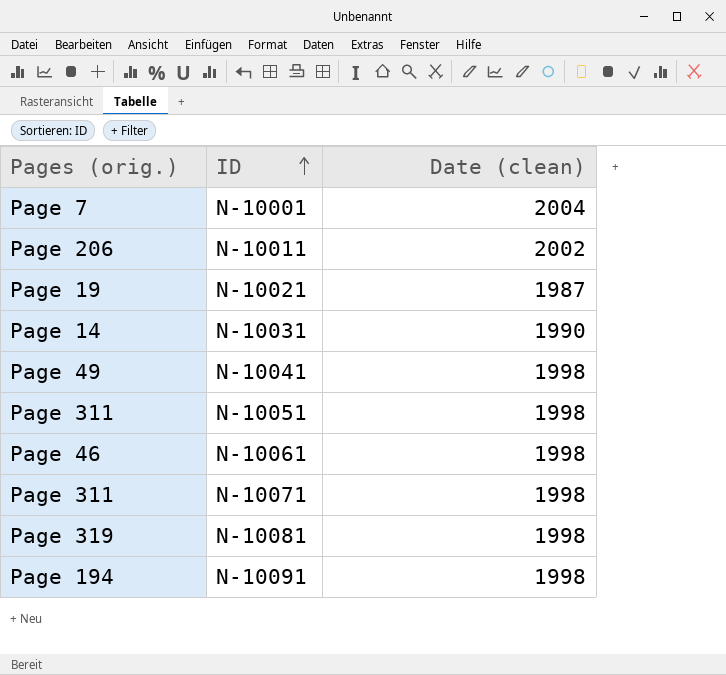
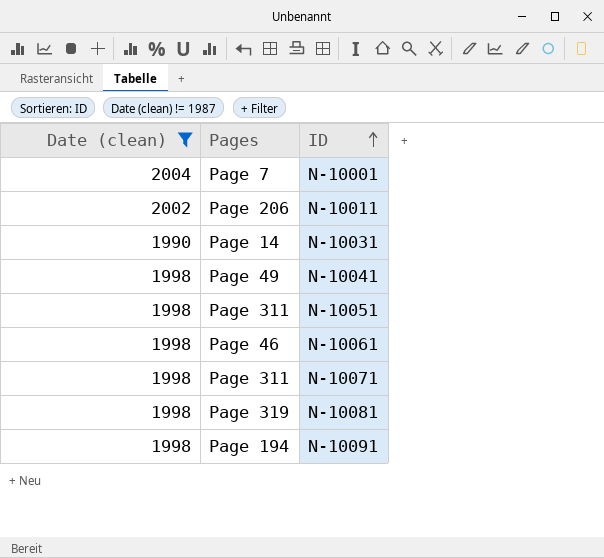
filter: none -> Date (clean) != 1987
column Date (clean) | position: 3 -> 1
column name: Pages (orig.) -> Pages

